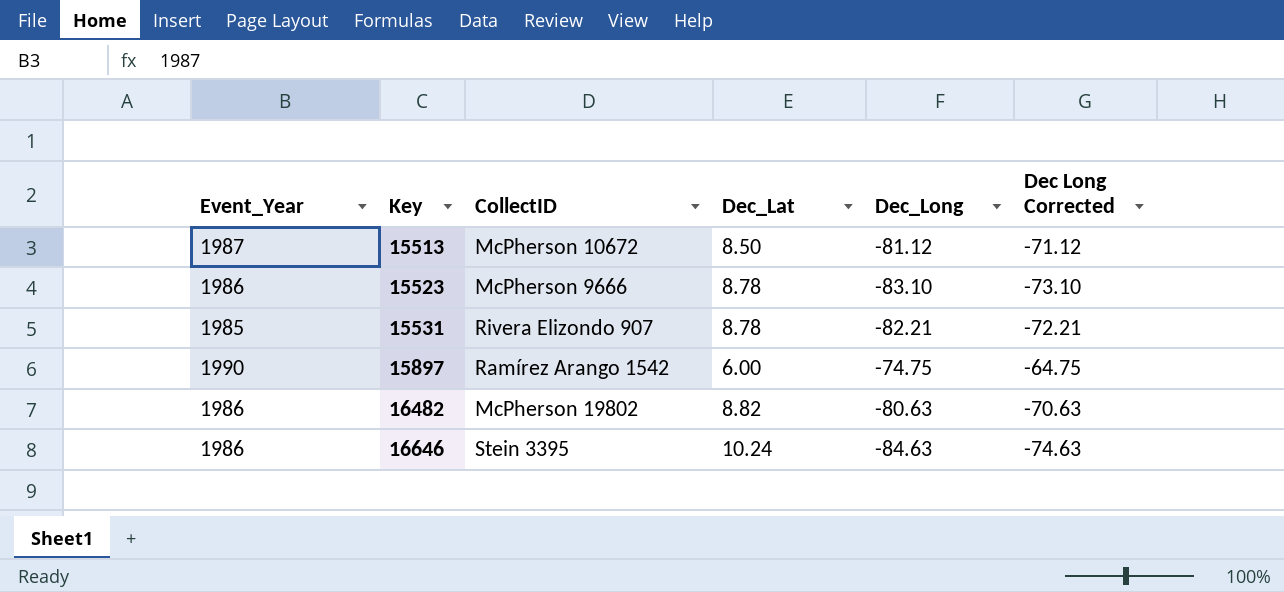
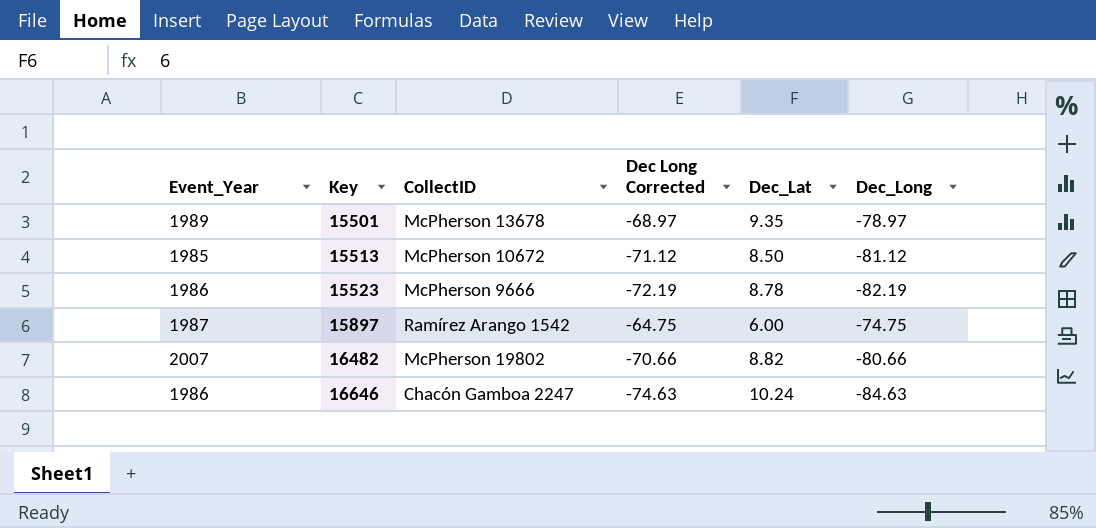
column Dec Long Corrected | position: 6 -> 4
row 15531: 1985 | Rivera Elizondo 907 | 8.78 | -82.21 | -72.21 -> none
row 15501: none -> 1989 | McPherson 13678 | -68.97 | 9.35 | -78.97
15513 | Event_Year: 1987 -> 1985
15523 | Dec Long Corrected: -73.10 -> -72.19
15523 | Dec_Long: -83.10 -> -82.19
15897 | Event_Year: 1990 -> 1987
16482 | Event_Year: 1986 -> 2007
16482 | Dec Long Corrected: -70.63 -> -70.66
16482 | Dec_Long: -80.63 -> -80.66
16646 | CollectID: Stein 3395 -> Chacón Gamboa 2247

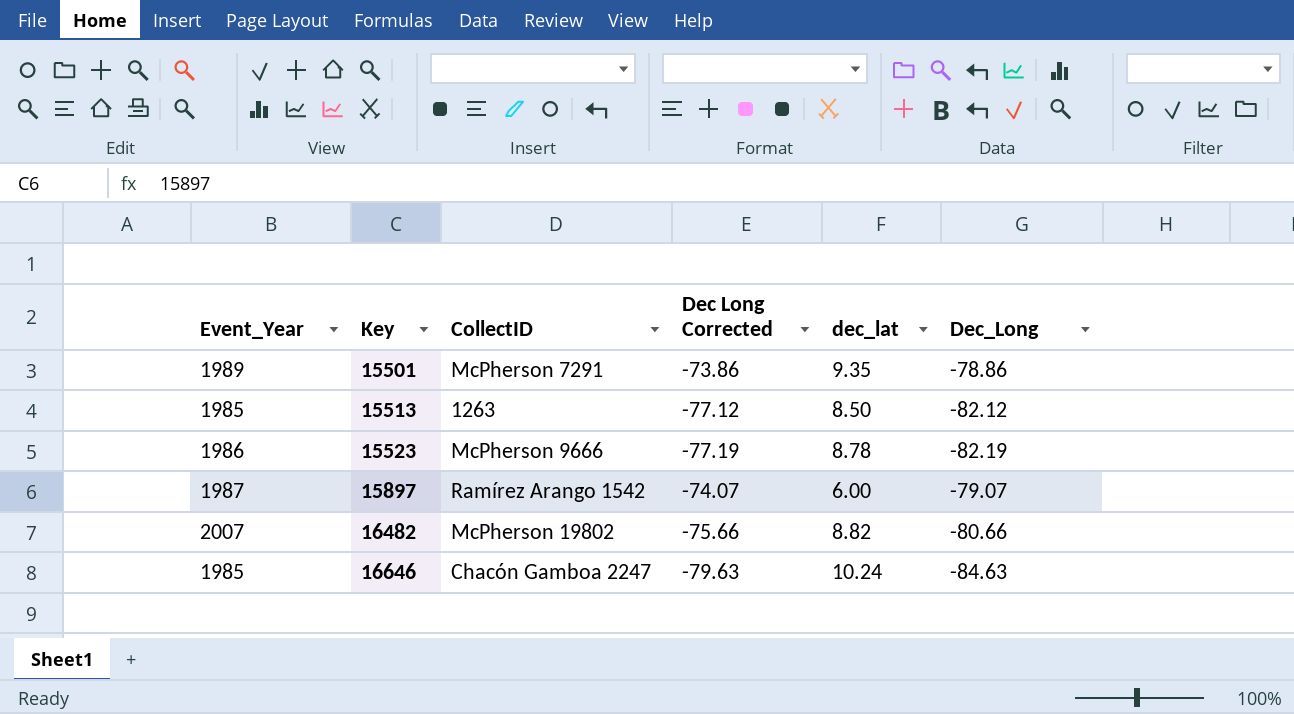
column Dec Long Corrected | formula: [Dec_Long] + 10 -> [Dec_Long] + 5
column name: Dec_Lat -> dec_lat
15501 | CollectID: McPherson 13678 -> McPherson 7291
15501 | Dec_Long: -78.97 -> -78.86
15513 | CollectID: McPherson 10672 -> 1263
15513 | Dec_Long: -81.12 -> -82.12
15897 | Dec_Long: -74.75 -> -79.07
16646 | Event_Year: 1986 -> 1985

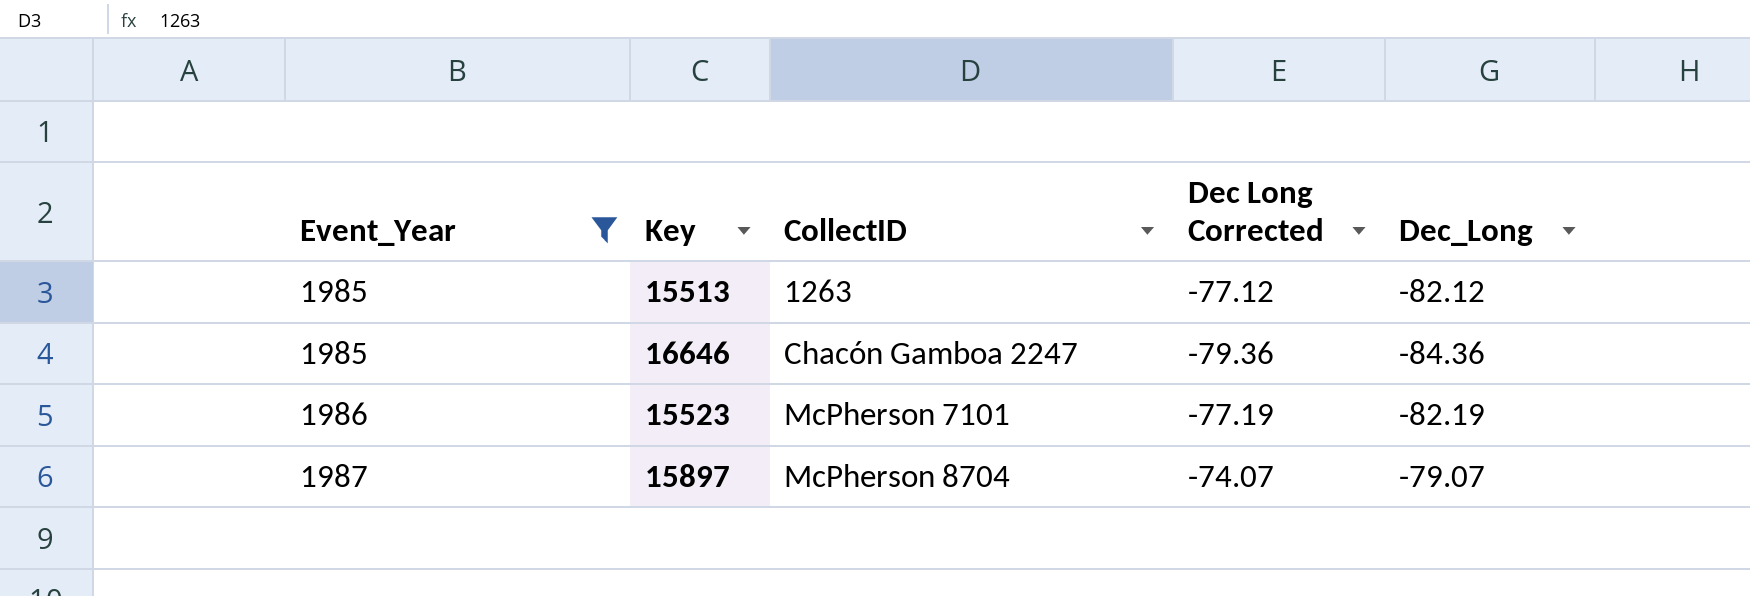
filter: none -> Event_Year <= 1987
row order: Key ascending -> Event_Year ascending
column dec_lat | position: 5 -> none
16646 | Dec Long Corrected: -79.63 -> -79.36
16646 | Dec_Long: -84.63 -> -84.36
15523 | CollectID: McPherson 9666 -> McPherson 7101
15897 | CollectID: Ramírez Arango 1542 -> McPherson 8704

